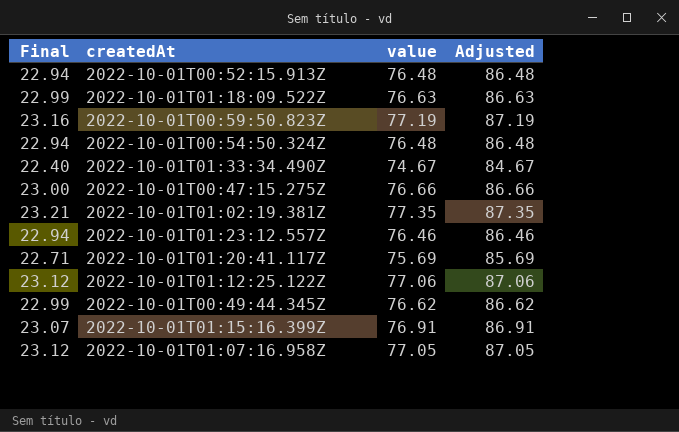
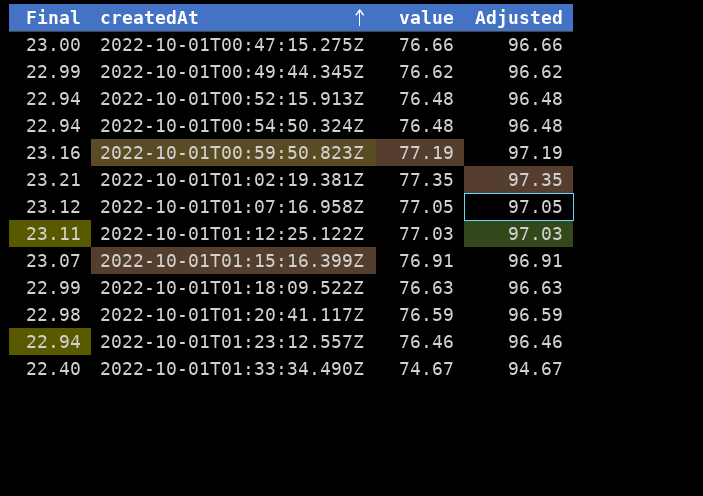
row order: none -> createdAt ascending
column Adjusted | formula: [value] + 10 -> [value] + 20
2022-10-01T01:12:25.122Z | Final: 23.12 -> 23.11
2022-10-01T01:12:25.122Z | value: 77.06 -> 77.03
2022-10-01T01:20:41.117Z | Final: 22.71 -> 22.98
2022-10-01T01:20:41.117Z | value: 75.69 -> 76.59

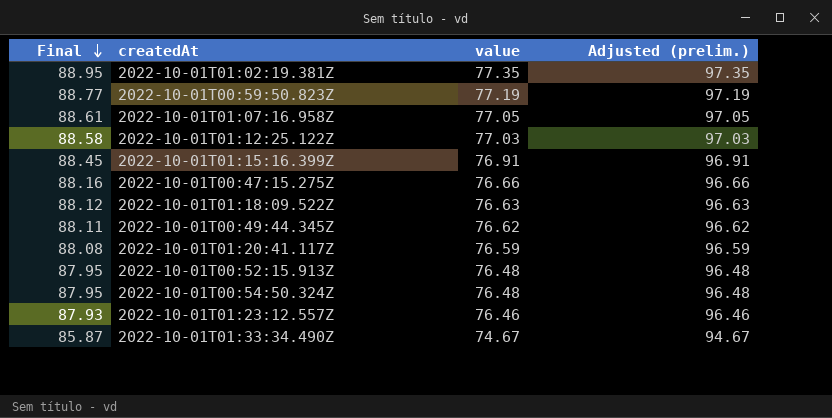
row order: createdAt ascending -> Final descending
column Final | formula: [value] * 0.3 -> [value] * 1.15
column name: Adjusted -> Adjusted (prelim.)

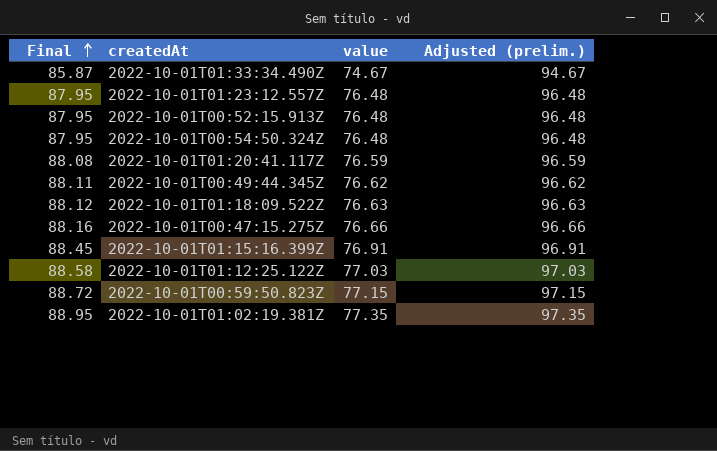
row order: Final descending -> Final ascending
row 2022-10-01T01:07:16.958Z: 88.61 | 77.05 | 97.05 -> none
2022-10-01T01:23:12.557Z | Final: 87.93 -> 87.95
2022-10-01T01:23:12.557Z | value: 76.46 -> 76.48
2022-10-01T01:23:12.557Z | Adjusted (prelim.): 96.46 -> 96.48
2022-10-01T00:59:50.823Z | Final: 88.77 -> 88.72
2022-10-01T00:59:50.823Z | value: 77.19 -> 77.15
2022-10-01T00:59:50.823Z | Adjusted (prelim.): 97.19 -> 97.15

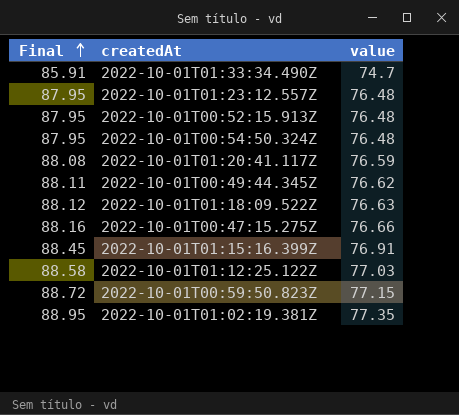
column Adjusted (prelim.) | formula: [value] + 20 -> none
2022-10-01T01:33:34.490Z | Final: 85.87 -> 85.91
2022-10-01T01:33:34.490Z | value: 74.67 -> 74.7

